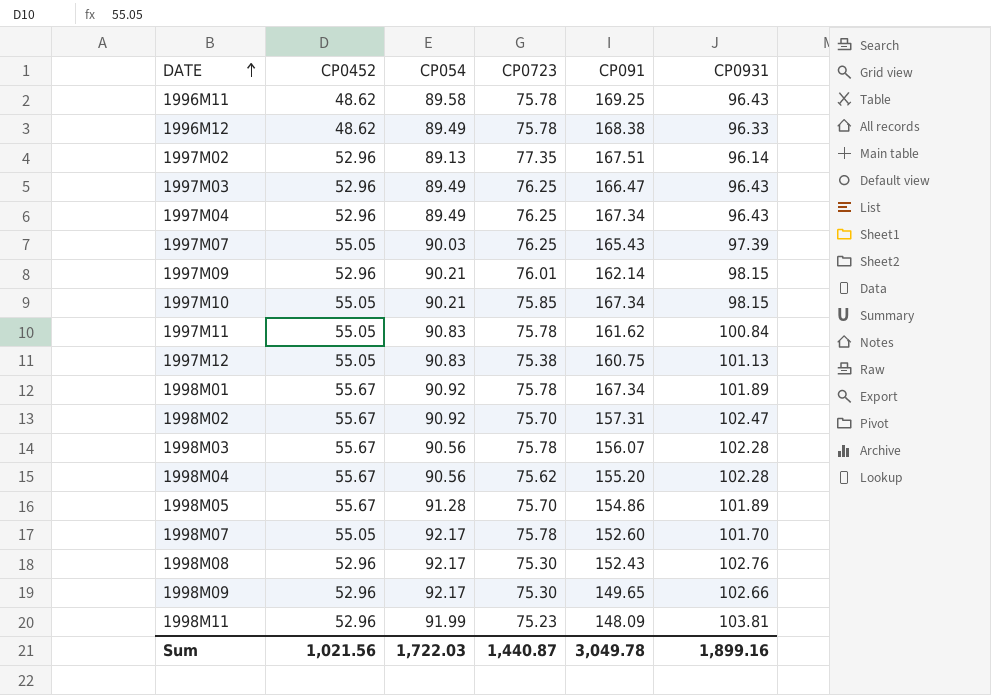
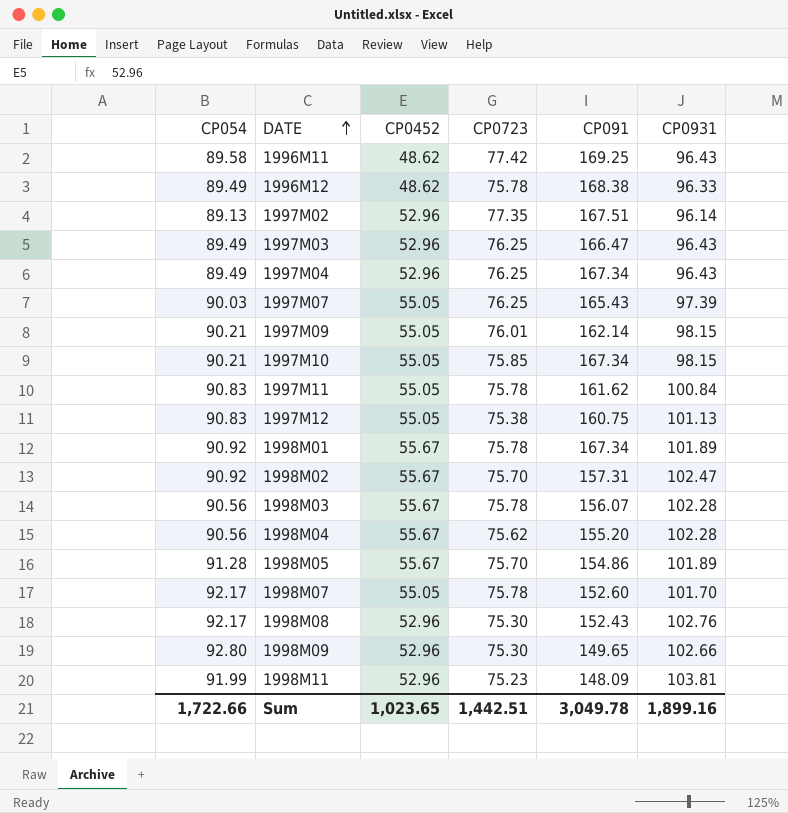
column CP054 | position: 3 -> 1
1996M11 | CP0723: 75.78 -> 77.42
1997M09 | CP0452: 52.96 -> 55.05
1998M09 | CP054: 92.17 -> 92.80
Sum | CP054: 1,722.03 -> 1,722.66
Sum | CP0452: 1,021.56 -> 1,023.65
Sum | CP0723: 1,440.87 -> 1,442.51

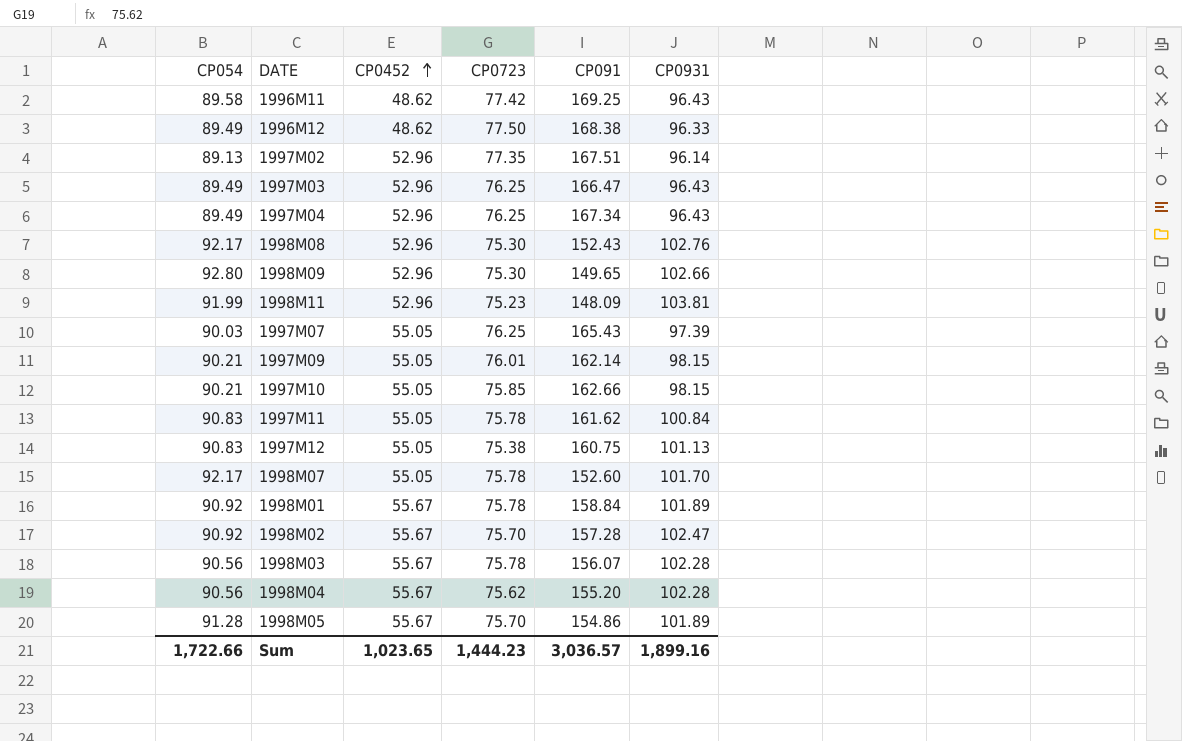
row order: DATE ascending -> CP0452 ascending
1996M12 | CP0723: 75.78 -> 77.50
1997M10 | CP091: 167.34 -> 162.66
1998M01 | CP091: 167.34 -> 158.84
1998M02 | CP091: 157.31 -> 157.28
Sum | CP0723: 1,442.51 -> 1,444.23
Sum | CP091: 3,049.78 -> 3,036.57

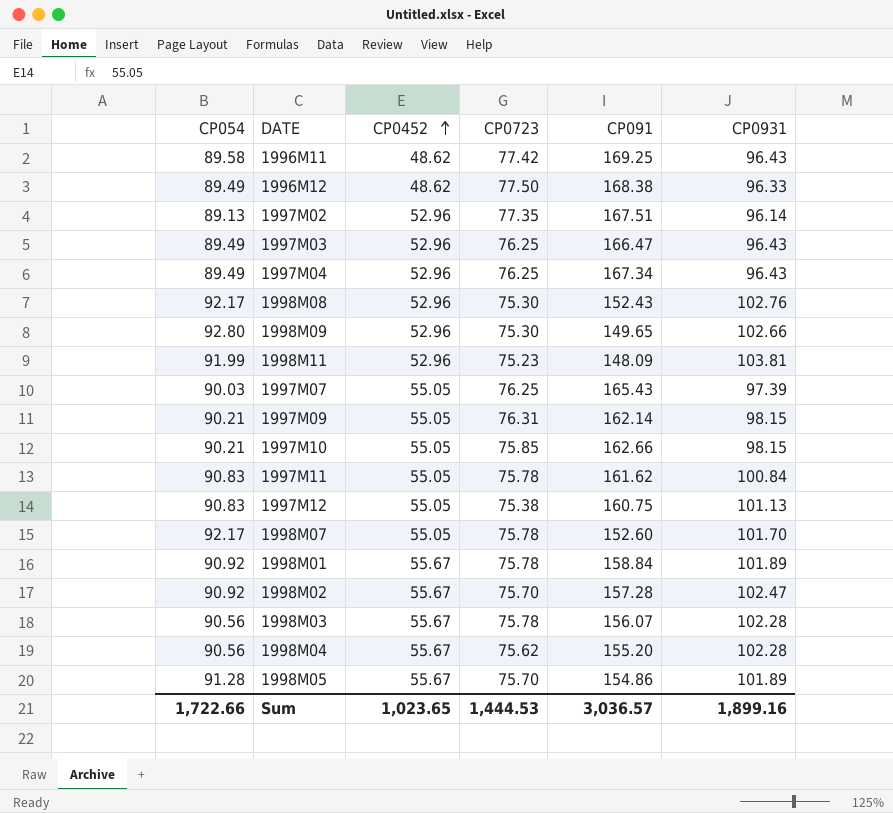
1997M09 | CP0723: 76.01 -> 76.31
Sum | CP0723: 1,444.23 -> 1,444.53

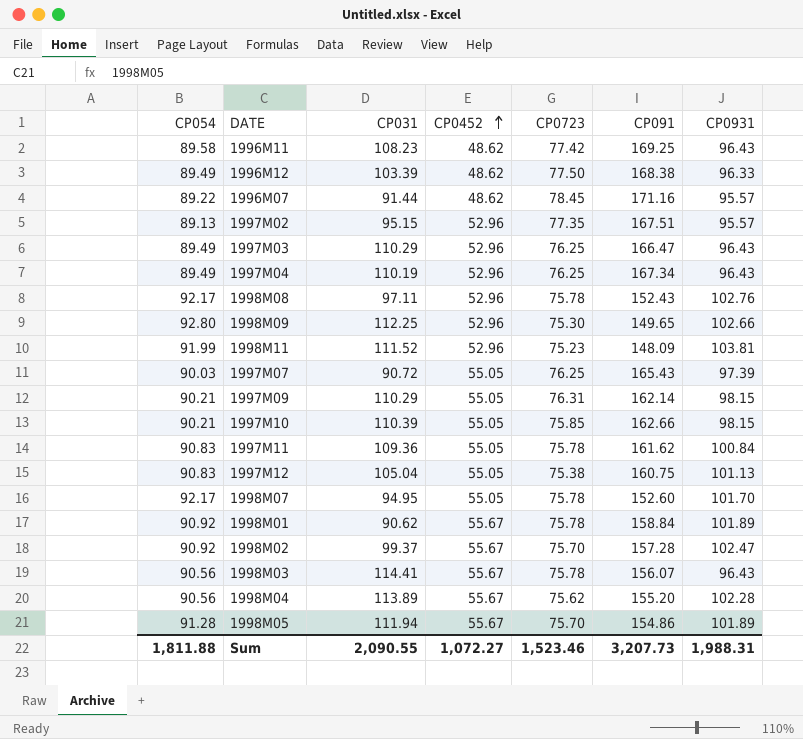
column CP031 | position: none -> 3
row 1996M07: none -> 89.22 | 91.44 | 48.62 | 78.45 | 171.16 | 95.57
1997M02 | CP0931: 96.14 -> 95.57
1998M08 | CP0723: 75.30 -> 75.78
1998M03 | CP0931: 102.28 -> 96.43
Sum | CP054: 1,722.66 -> 1,811.88
Sum | CP0452: 1,023.65 -> 1,072.27
Sum | CP0723: 1,444.53 -> 1,523.46
Sum | CP091: 3,036.57 -> 3,207.73
Sum | CP0931: 1,899.16 -> 1,988.31

